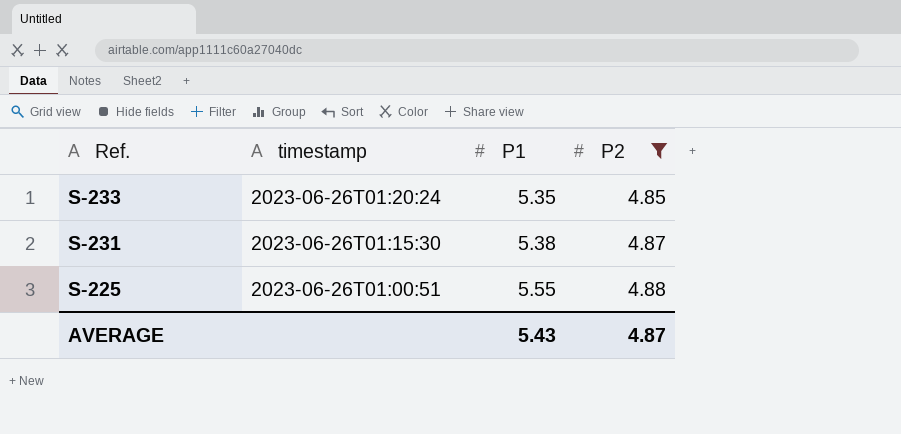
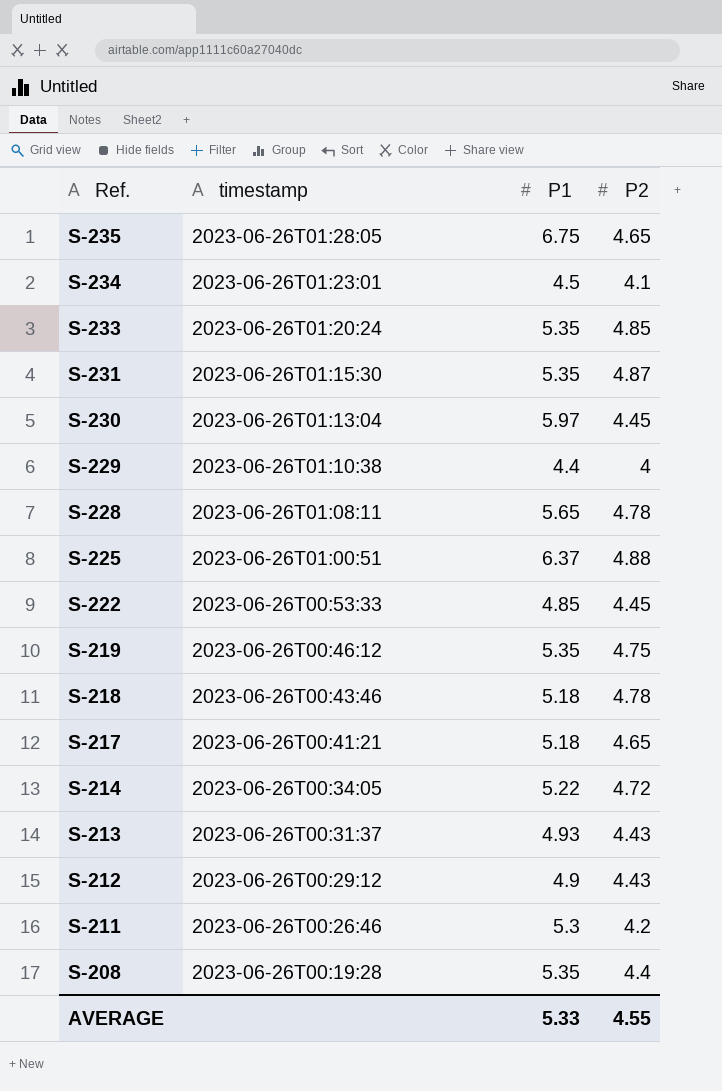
filter: P2 >= 4.85 -> none
S-231 | P1: 5.38 -> 5.35
S-225 | P1: 5.55 -> 6.37
AVERAGE | P1: 5.43 -> 5.33
AVERAGE | P2: 4.87 -> 4.55

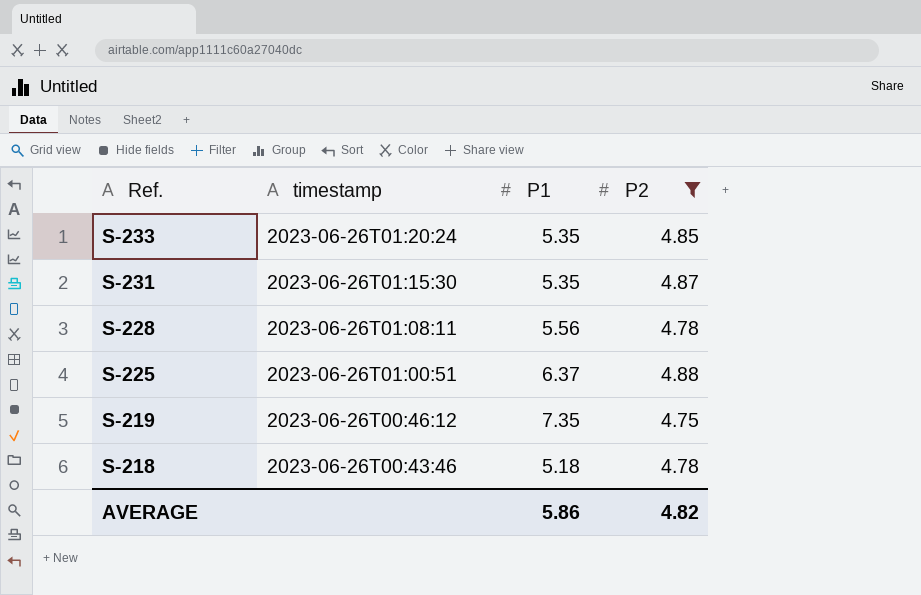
filter: none -> P2 >= 4.75
S-228 | P1: 5.65 -> 5.56
S-219 | P1: 5.35 -> 7.35
AVERAGE | P1: 5.33 -> 5.86
AVERAGE | P2: 4.55 -> 4.82

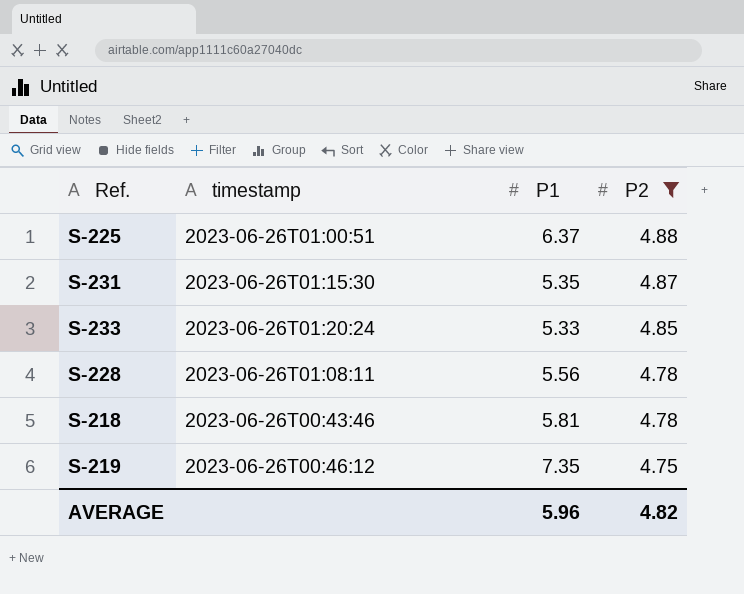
row order: Ref. descending -> P2 descending
S-233 | P1: 5.35 -> 5.33
S-218 | P1: 5.18 -> 5.81
AVERAGE | P1: 5.86 -> 5.96

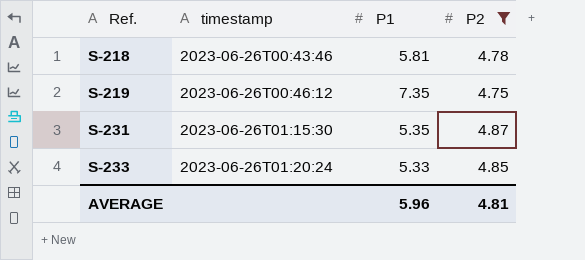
row order: P2 descending -> Ref. ascending
row S-225: 2023-06-26T01:00:51 | 6.37 | 4.88 -> none
row S-228: 2023-06-26T01:08:11 | 5.56 | 4.78 -> none
AVERAGE | P2: 4.82 -> 4.81

